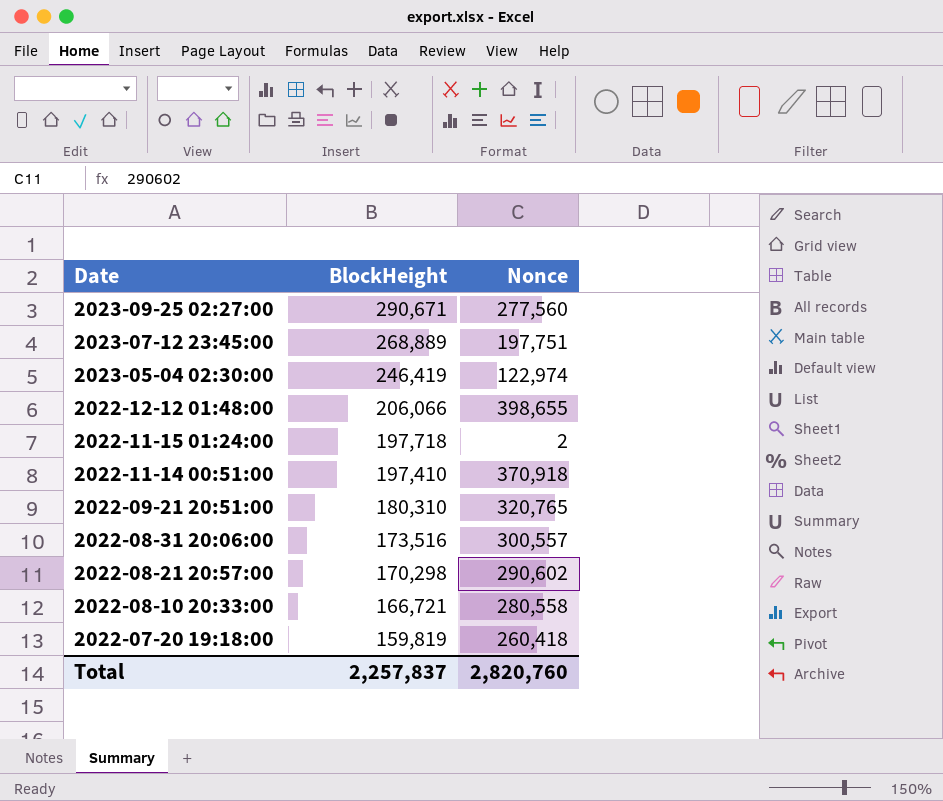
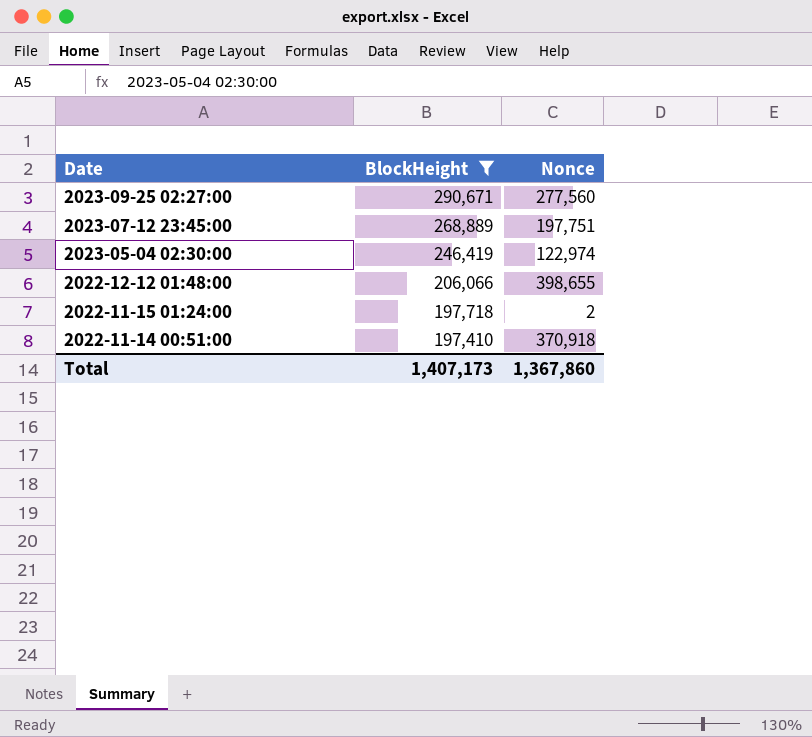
filter: none -> BlockHeight >= 197,410
Total | BlockHeight: 2,257,837 -> 1,407,173
Total | Nonce: 2,820,760 -> 1,367,860

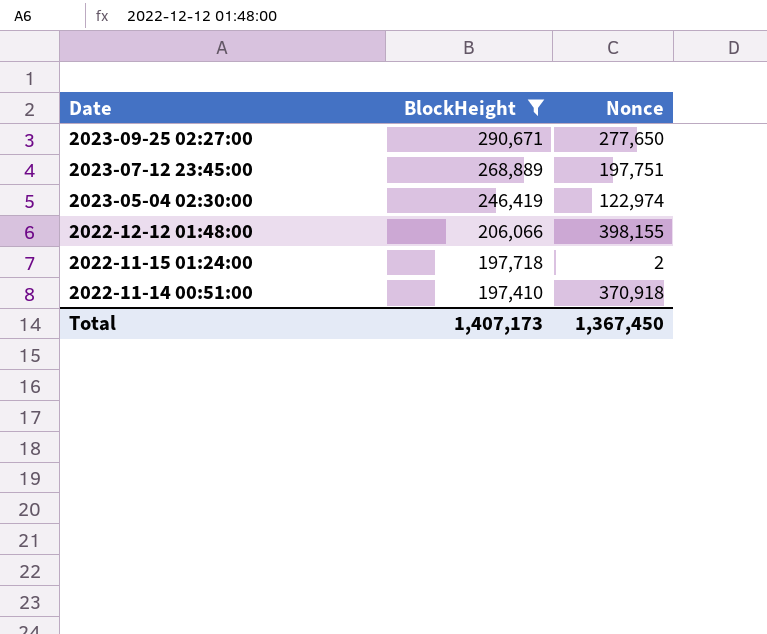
2023-09-25 02:27:00 | Nonce: 277,560 -> 277,650
2022-12-12 01:48:00 | Nonce: 398,655 -> 398,155
Total | Nonce: 1,367,860 -> 1,367,450

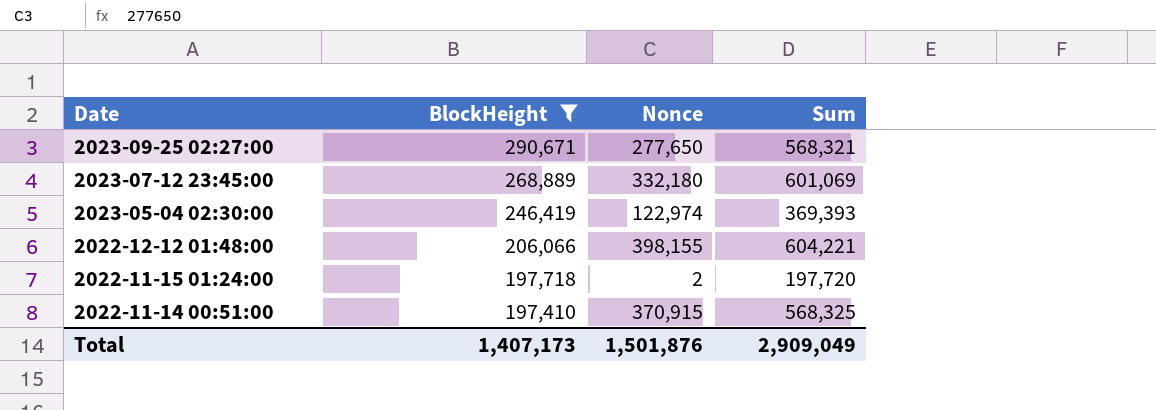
column Sum | formula: none -> [BlockHeight] + [Nonce]
2023-07-12 23:45:00 | Nonce: 197,751 -> 332,180
2022-11-14 00:51:00 | Nonce: 370,918 -> 370,915
Total | Nonce: 1,367,450 -> 1,501,876

